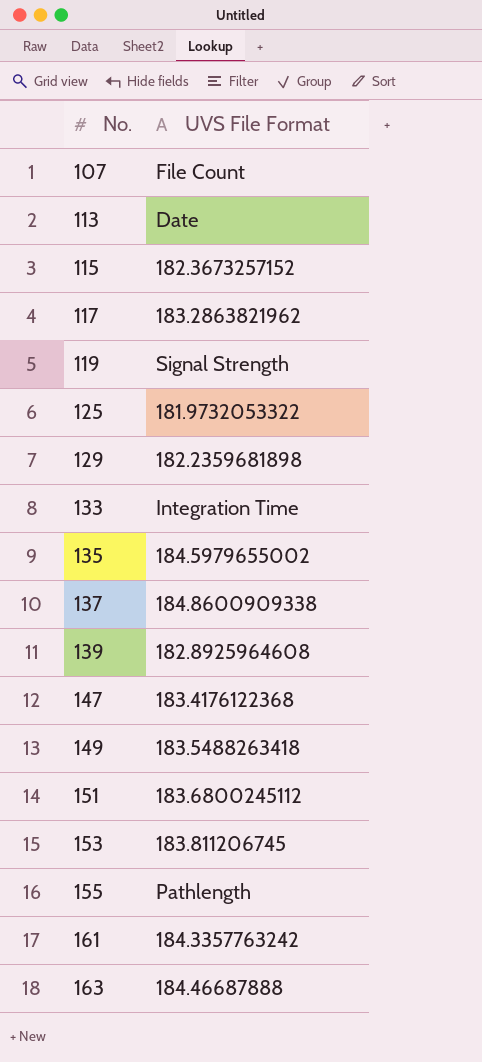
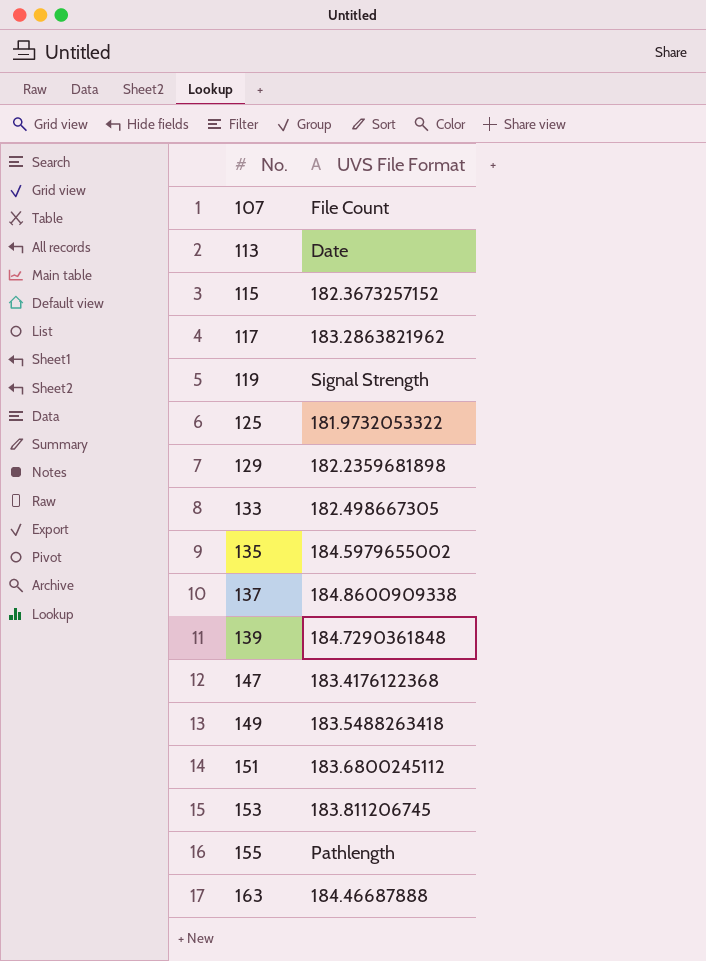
row 161: 184.3357763242 -> none
133 | UVS File Format: Integration Time -> 182.498667305
139 | UVS File Format: 182.8925964608 -> 184.7290361848

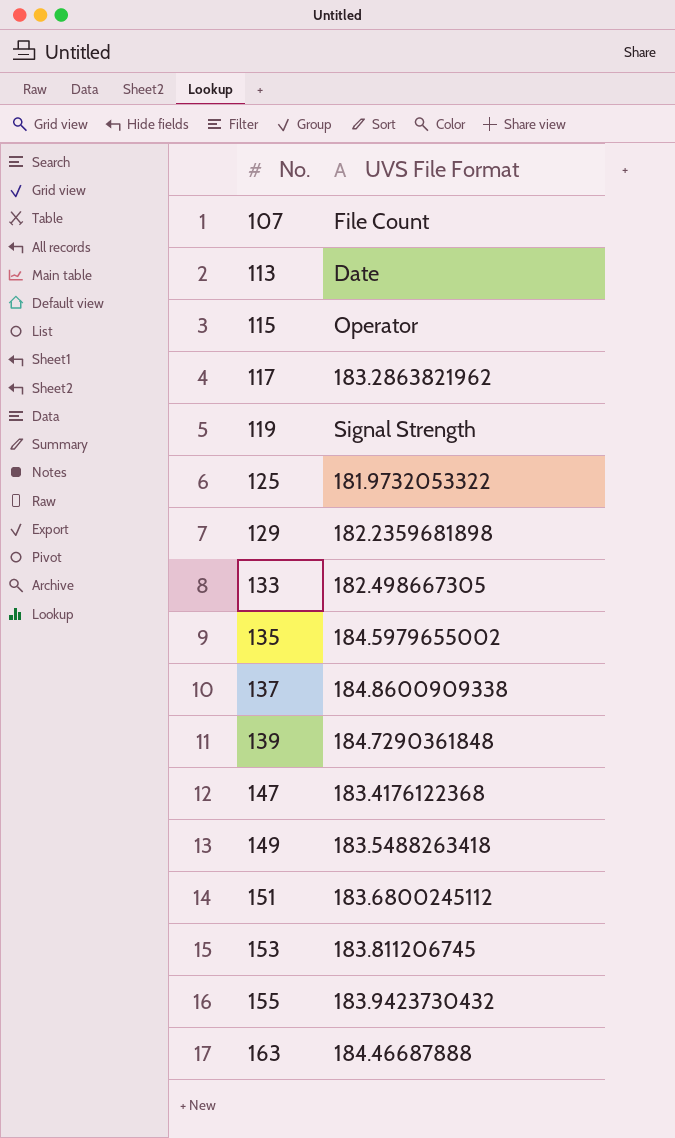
115 | UVS File Format: 182.3673257152 -> Operator
155 | UVS File Format: Pathlength -> 183.9423730432

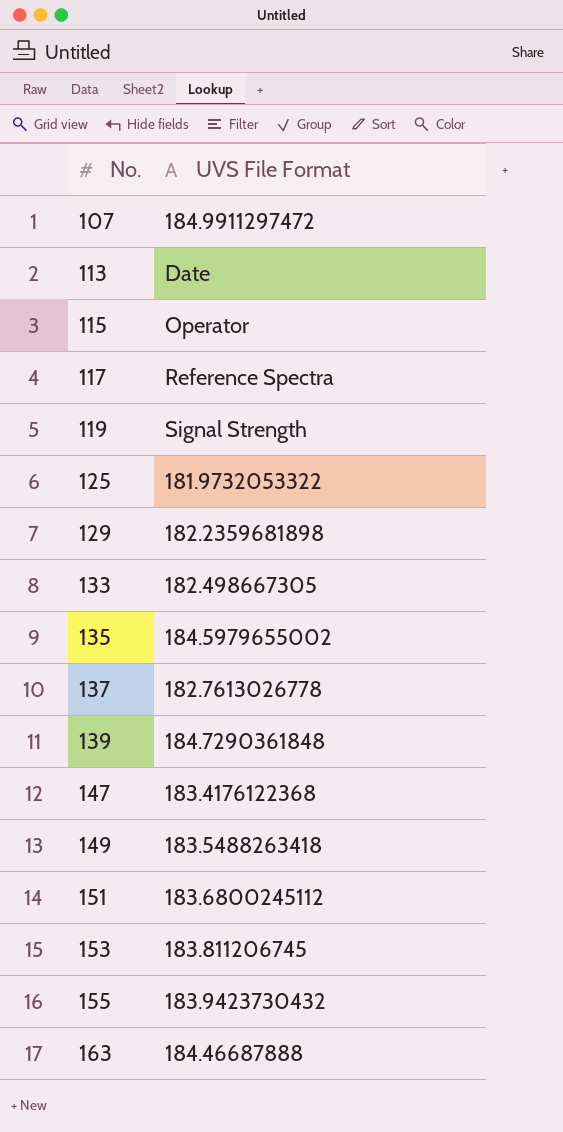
107 | UVS File Format: File Count -> 184.9911297472
117 | UVS File Format: 183.2863821962 -> Reference Spectra
137 | UVS File Format: 184.8600909338 -> 182.7613026778

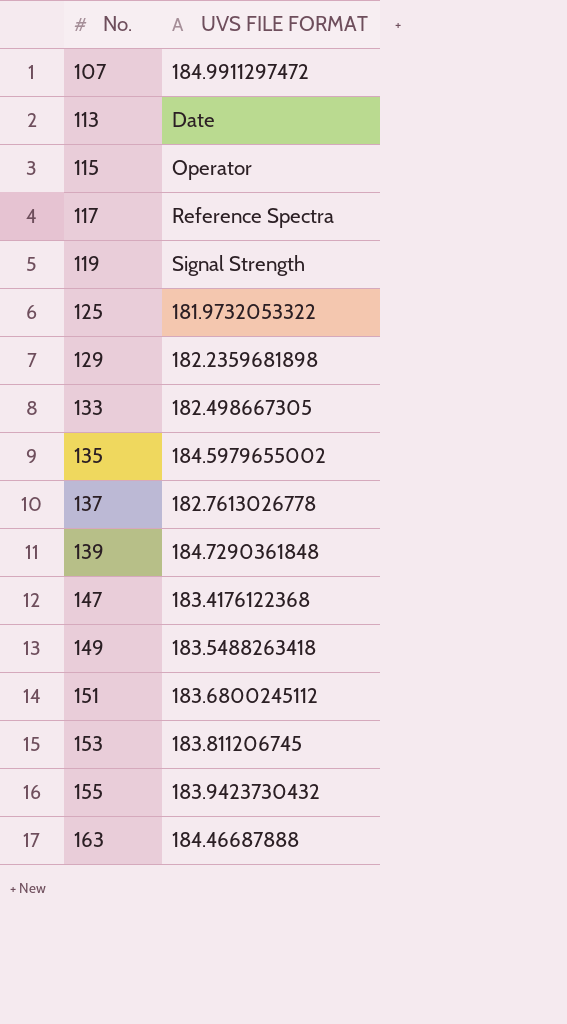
column name: UVS File Format -> UVS FILE FORMAT

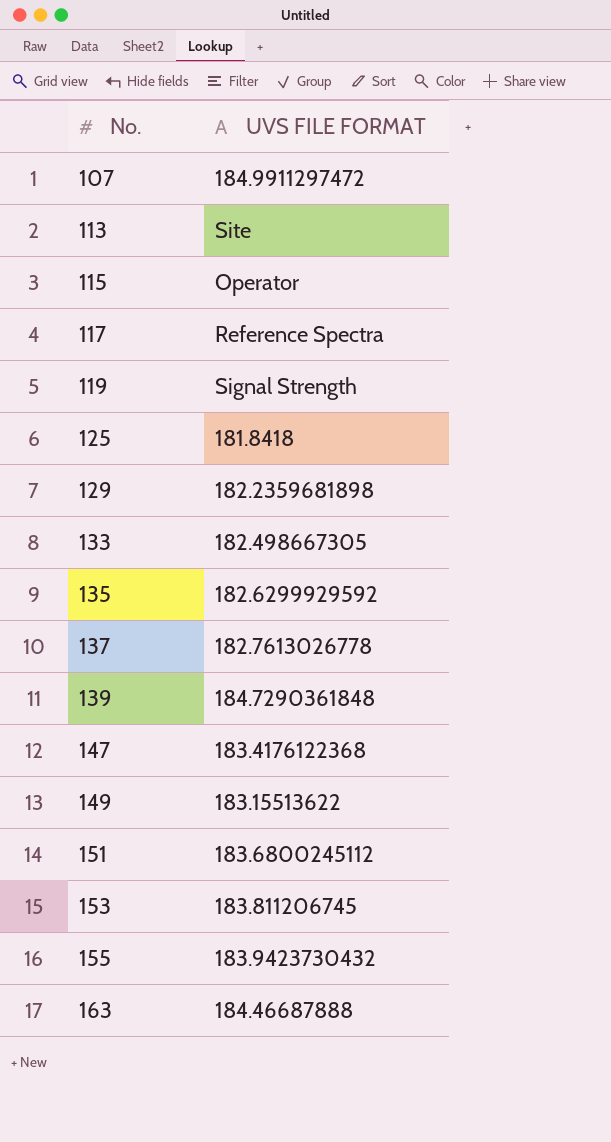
113 | UVS FILE FORMAT: Date -> Site
125 | UVS FILE FORMAT: 181.9732053322 -> 181.8418
135 | UVS FILE FORMAT: 184.5979655002 -> 182.6299929592
149 | UVS FILE FORMAT: 183.5488263418 -> 183.15513622

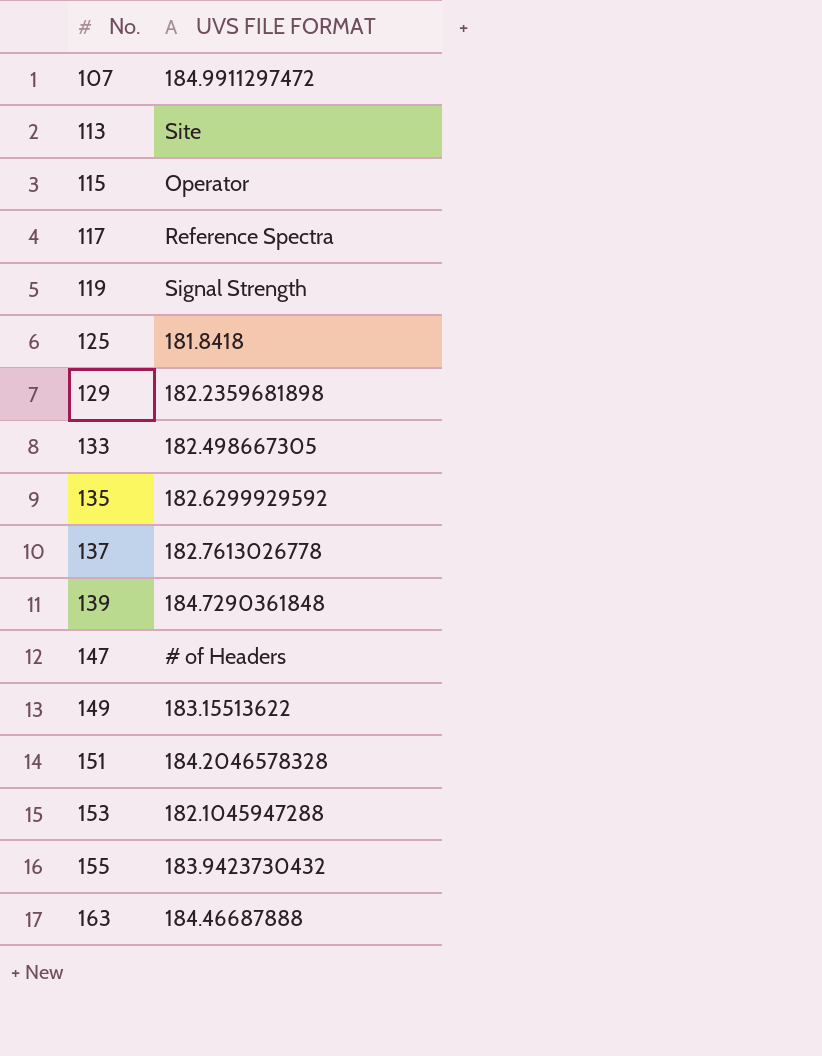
147 | UVS FILE FORMAT: 183.4176122368 -> # of Headers
151 | UVS FILE FORMAT: 183.6800245112 -> 184.2046578328
153 | UVS FILE FORMAT: 183.811206745 -> 182.1045947288

